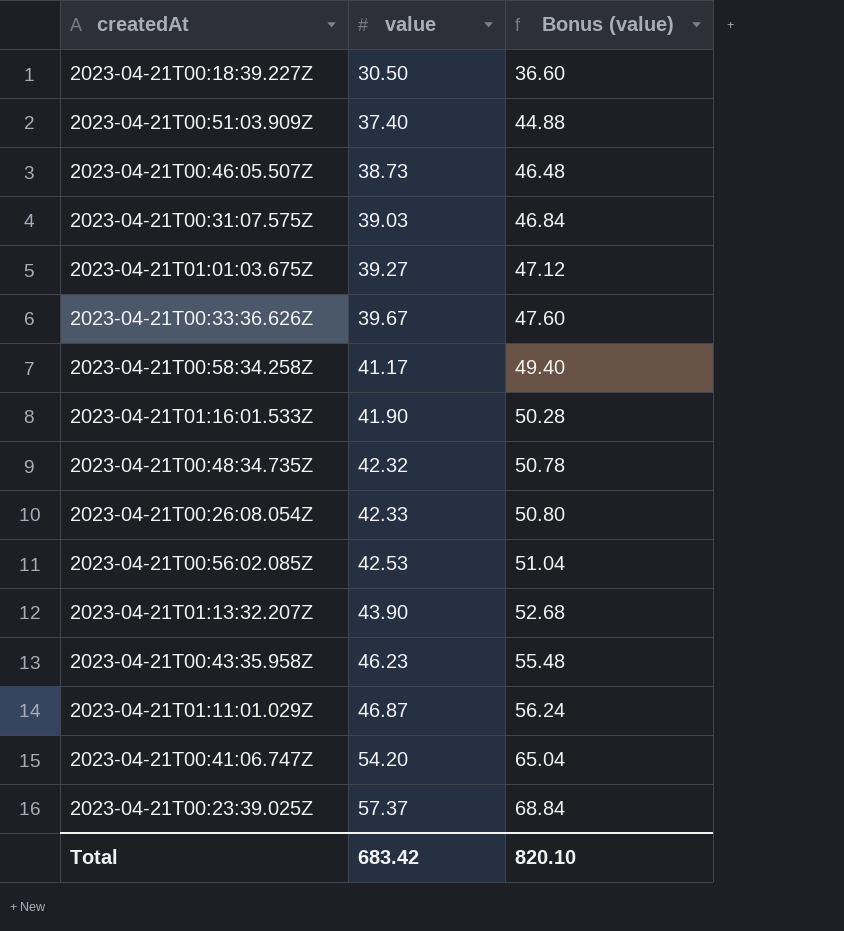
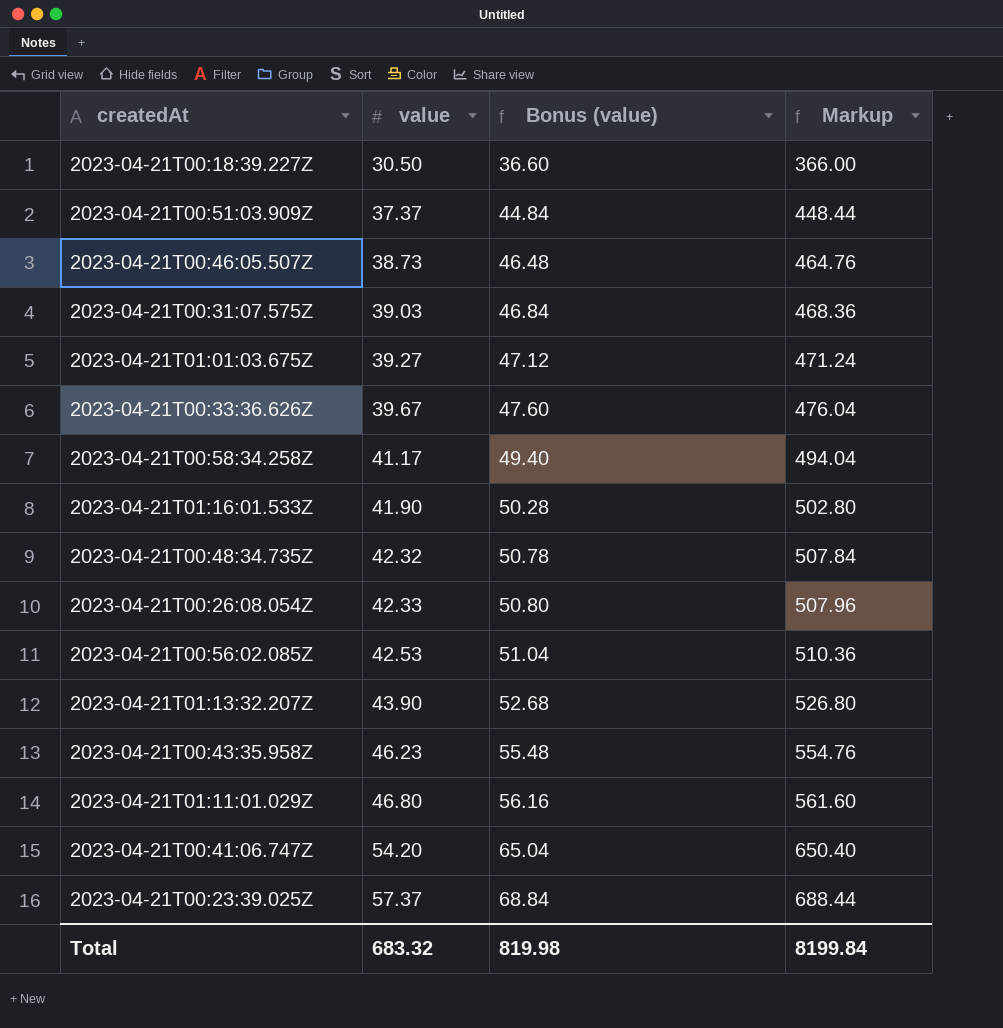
column Markup | formula: none -> [value] * 12
2023-04-21T00:51:03.909Z | value: 37.40 -> 37.37
2023-04-21T00:51:03.909Z | Bonus (value): 44.88 -> 44.84
2023-04-21T01:11:01.029Z | value: 46.87 -> 46.80
2023-04-21T01:11:01.029Z | Bonus (value): 56.24 -> 56.16
Total | value: 683.42 -> 683.32
Total | Bonus (value): 820.10 -> 819.98

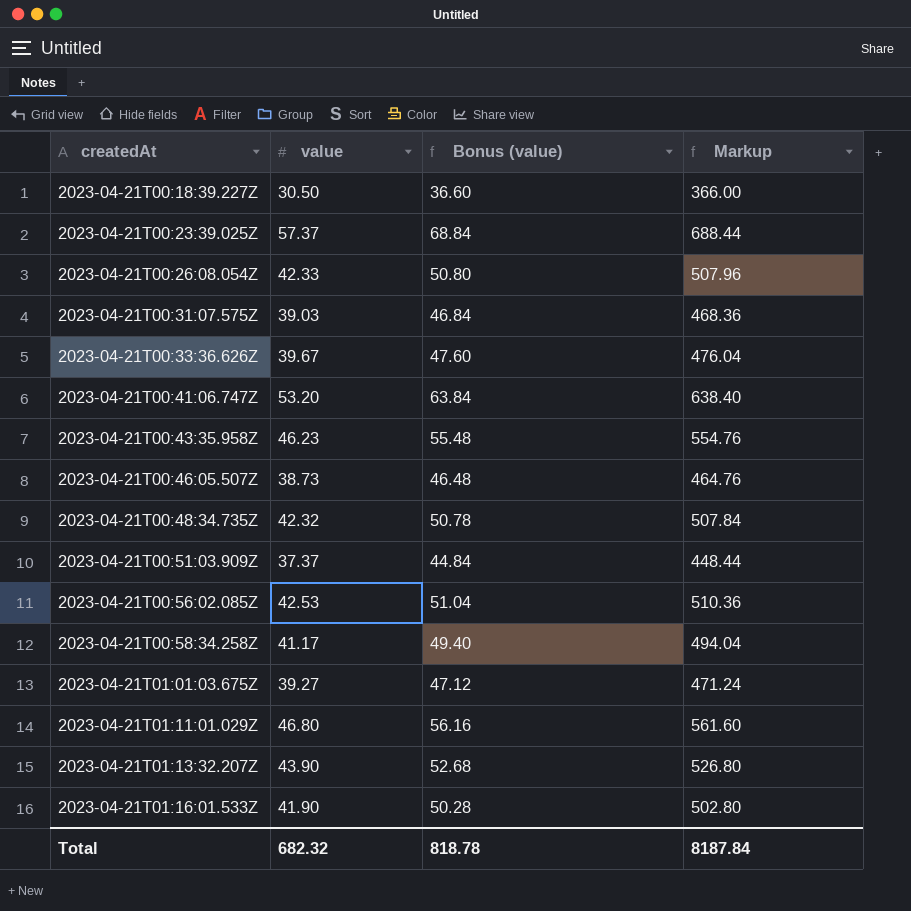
row order: value ascending -> createdAt ascending
2023-04-21T00:41:06.747Z | value: 54.20 -> 53.20
2023-04-21T00:41:06.747Z | Bonus (value): 65.04 -> 63.84
2023-04-21T00:41:06.747Z | Markup: 650.40 -> 638.40
Total | value: 683.32 -> 682.32
Total | Bonus (value): 819.98 -> 818.78
Total | Markup: 8199.84 -> 8187.84

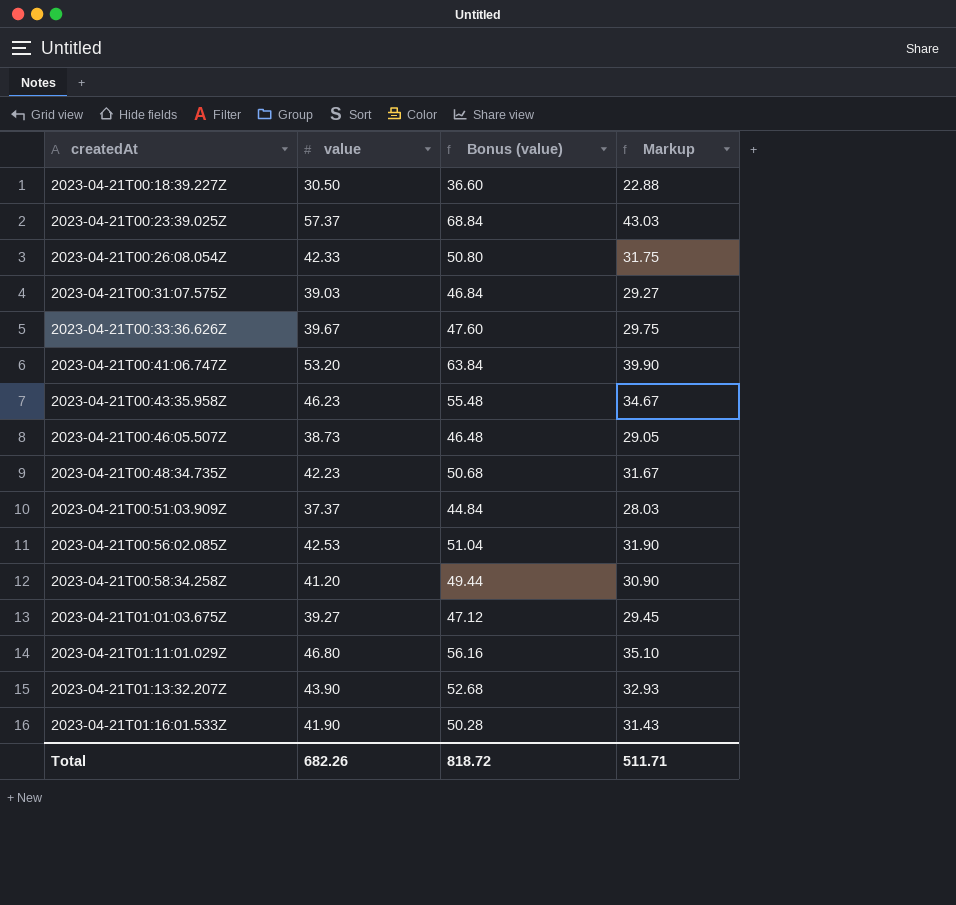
column Markup | formula: [value] * 12 -> [value] * 0.75
2023-04-21T00:48:34.735Z | value: 42.32 -> 42.23
2023-04-21T00:48:34.735Z | Bonus (value): 50.78 -> 50.68
2023-04-21T00:58:34.258Z | value: 41.17 -> 41.20
2023-04-21T00:58:34.258Z | Bonus (value): 49.40 -> 49.44
Total | value: 682.32 -> 682.26
Total | Bonus (value): 818.78 -> 818.72
Total | Markup: 8187.84 -> 511.71

